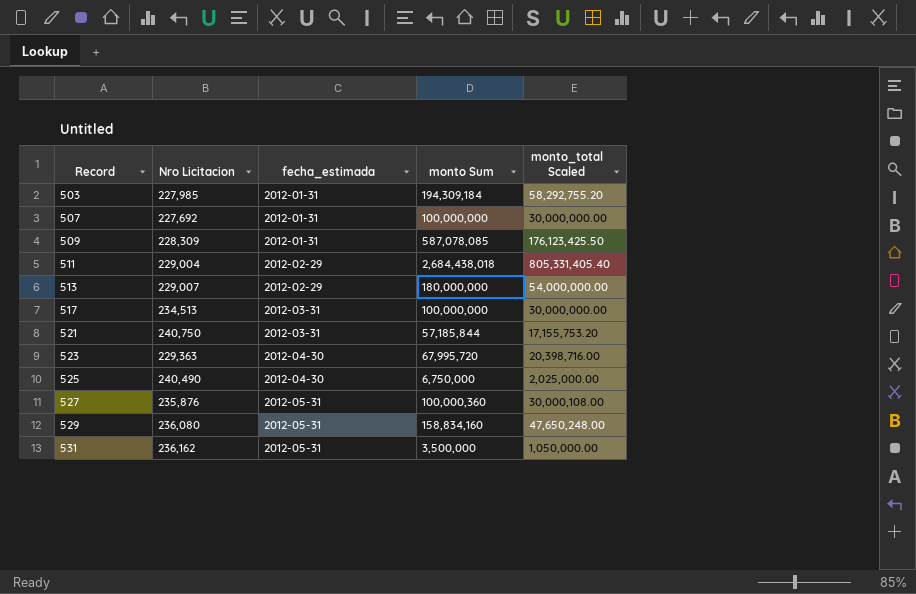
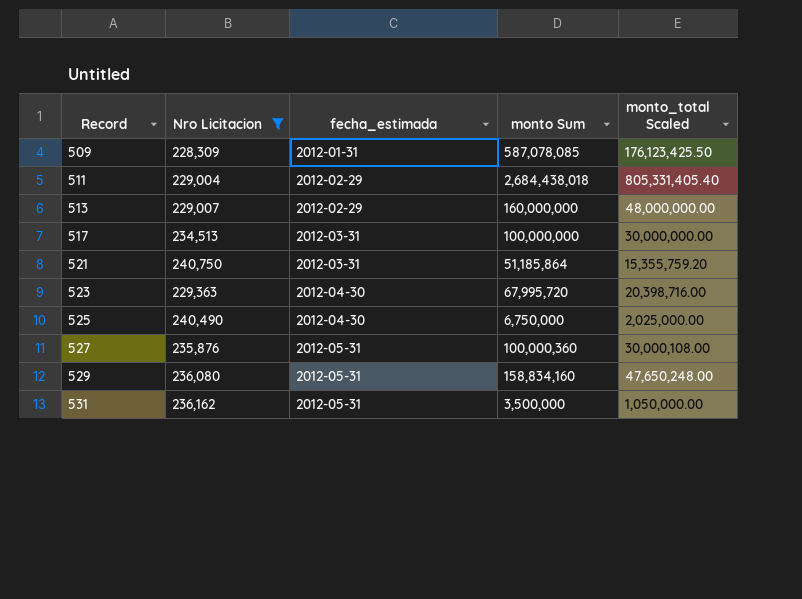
filter: none -> Nro Licitacion >= 228,309
513 | monto Sum: 180,000,000 -> 160,000,000
513 | monto_total Scaled: 54,000,000.00 -> 48,000,000.00
521 | monto Sum: 57,185,844 -> 51,185,864
521 | monto_total Scaled: 17,155,753.20 -> 15,355,759.20

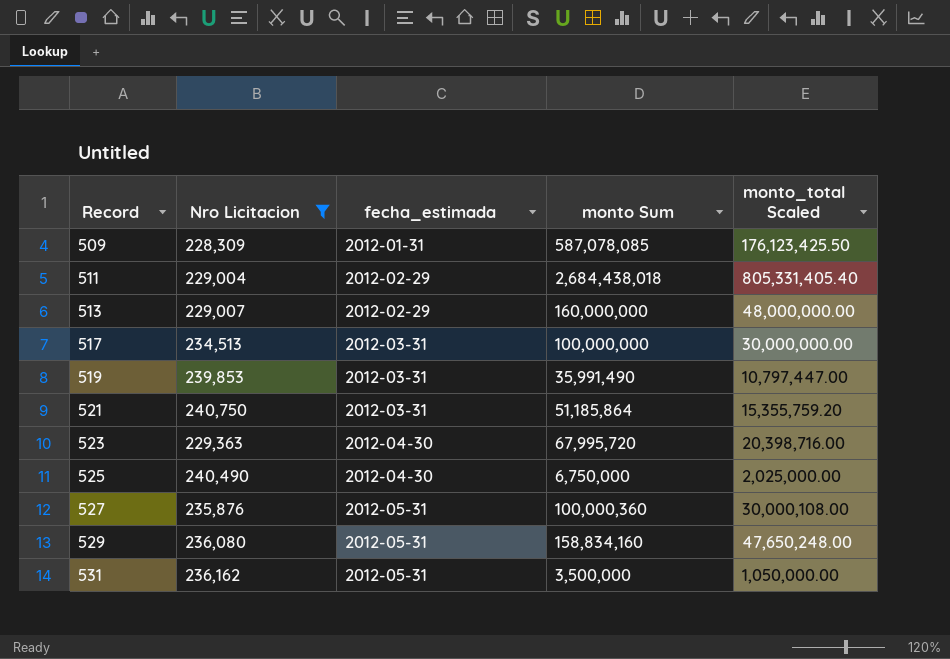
row 519: none -> 239,853 | 2012-03-31 | 35,991,490 | 10,797,447.00

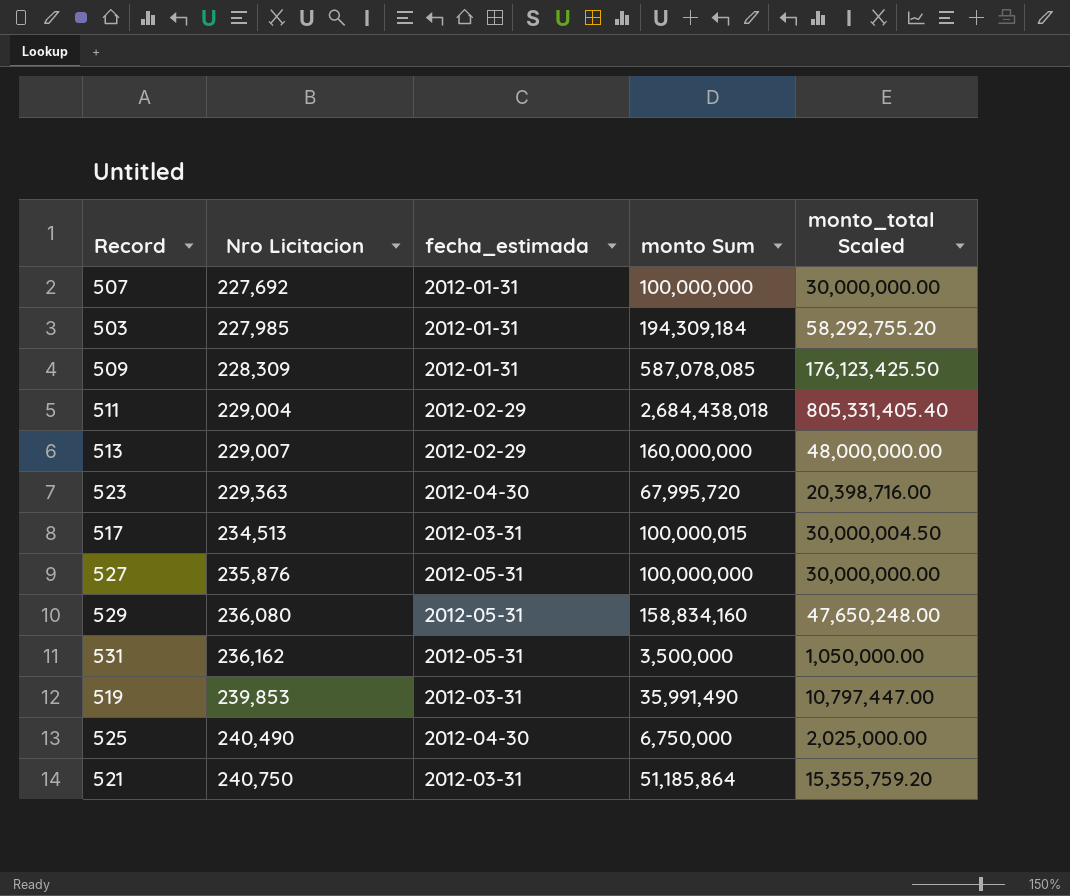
filter: Nro Licitacion >= 228,309 -> none
row order: Record ascending -> Nro Licitacion ascending
517 | monto Sum: 100,000,000 -> 100,000,015
517 | monto_total Scaled: 30,000,000.00 -> 30,000,004.50
527 | monto Sum: 100,000,360 -> 100,000,000
527 | monto_total Scaled: 30,000,108.00 -> 30,000,000.00

